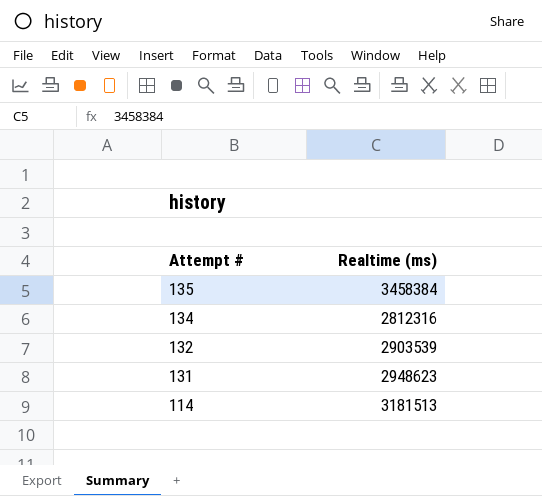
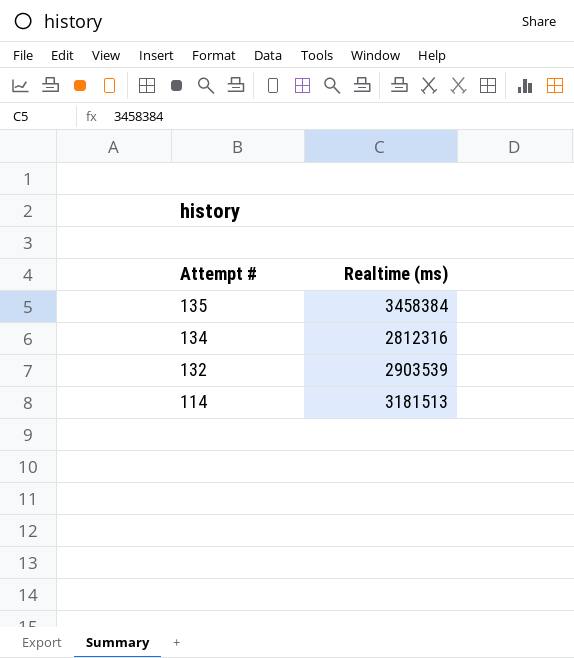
row 131: 2948623 -> none

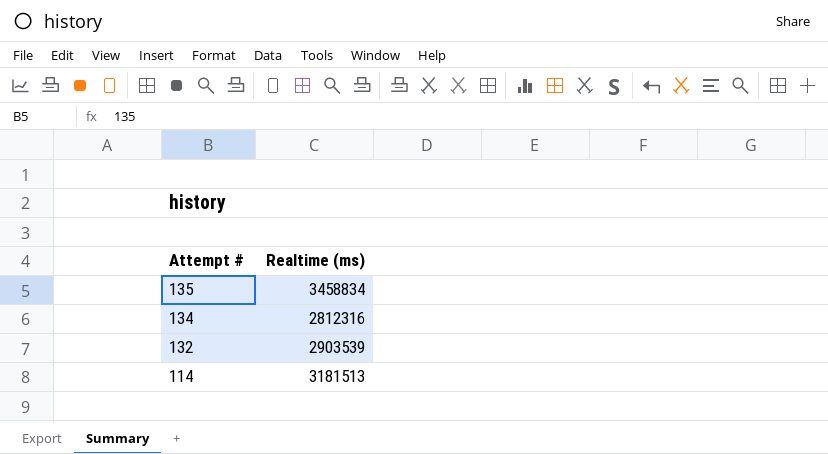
135 | Realtime (ms): 3458384 -> 3458834

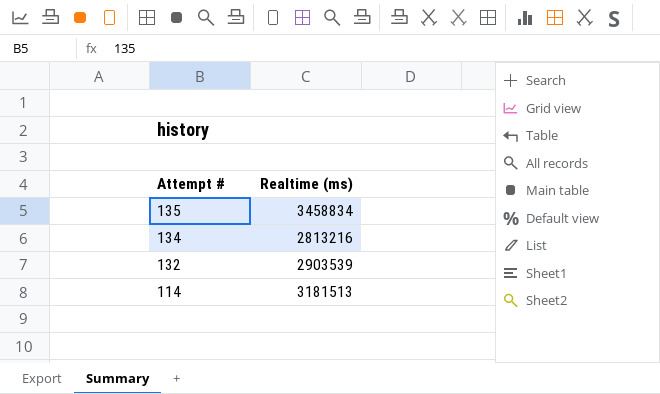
134 | Realtime (ms): 2812316 -> 2813216

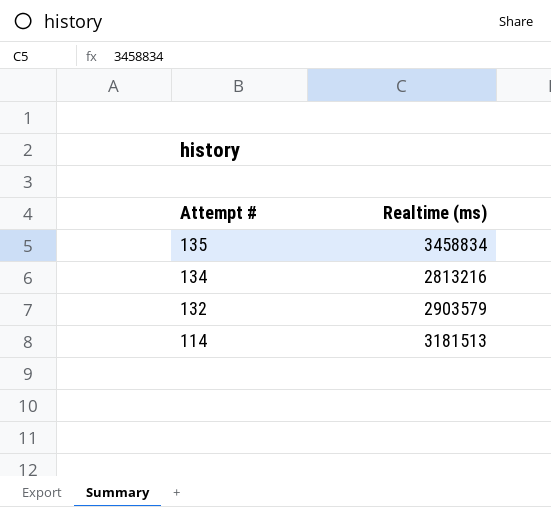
132 | Realtime (ms): 2903539 -> 2903579

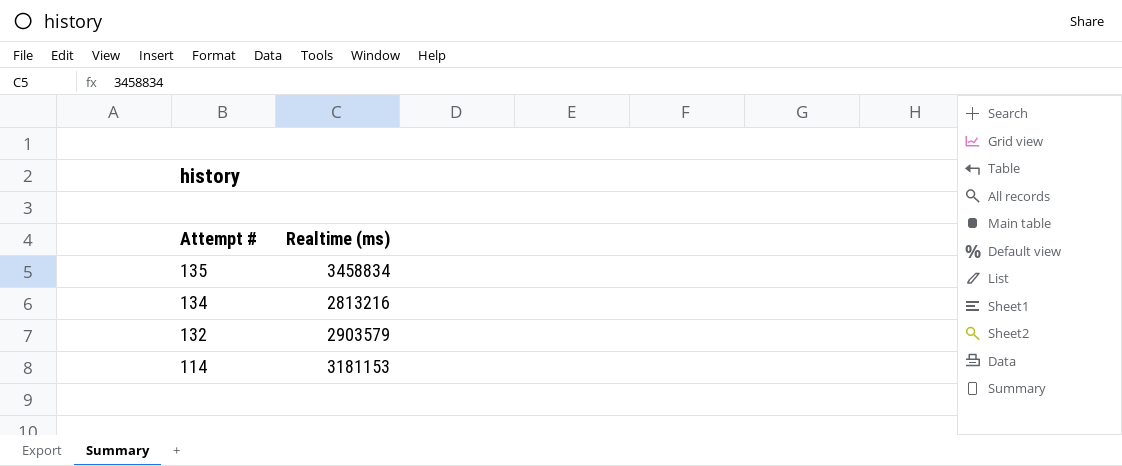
114 | Realtime (ms): 3181513 -> 3181153

